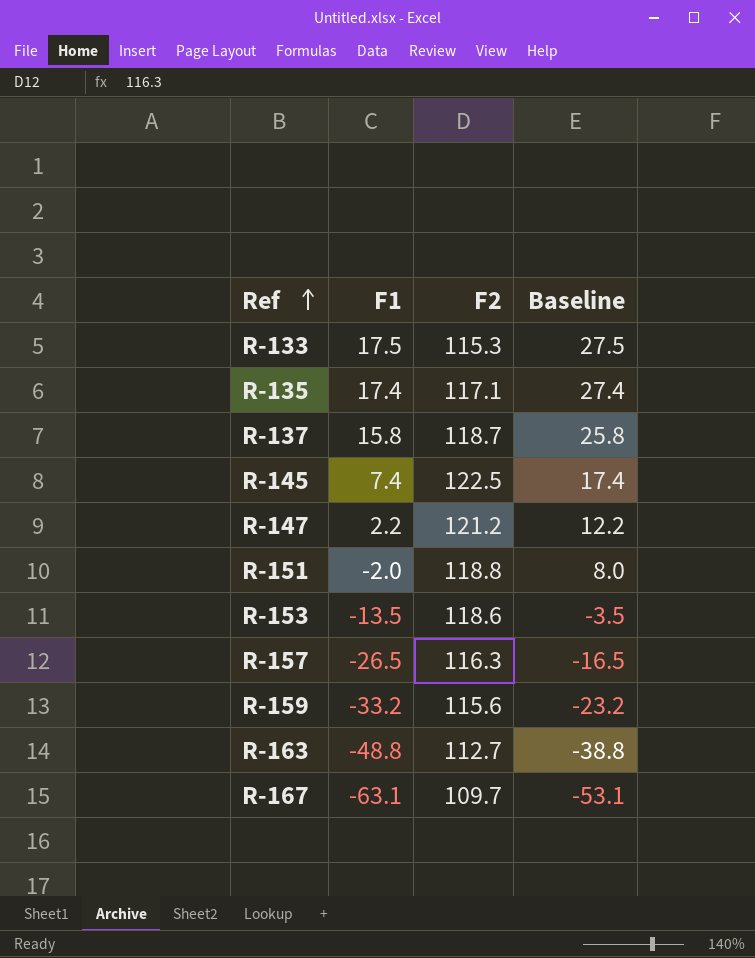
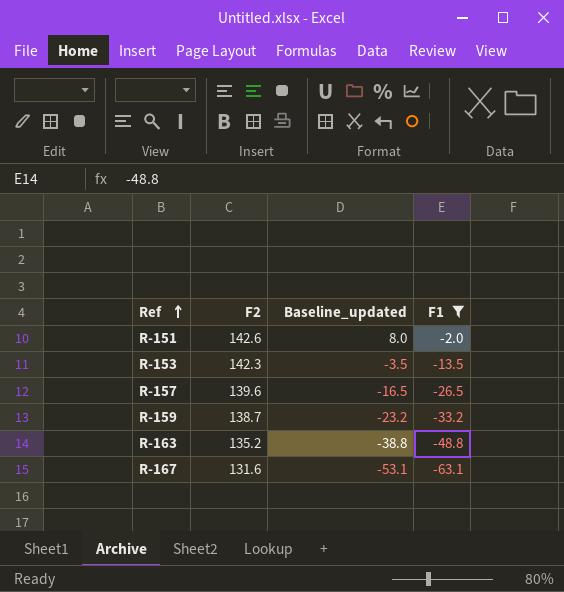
filter: none -> F1 <= -2.0
column name: Baseline -> Baseline_updated
column F1 | position: 2 -> 4
R-151 | F2: 118.8 -> 142.6
R-153 | F2: 118.6 -> 142.3
R-157 | F2: 116.3 -> 139.6
R-159 | F2: 115.6 -> 138.7
R-163 | F2: 112.7 -> 135.2
R-167 | F2: 109.7 -> 131.6

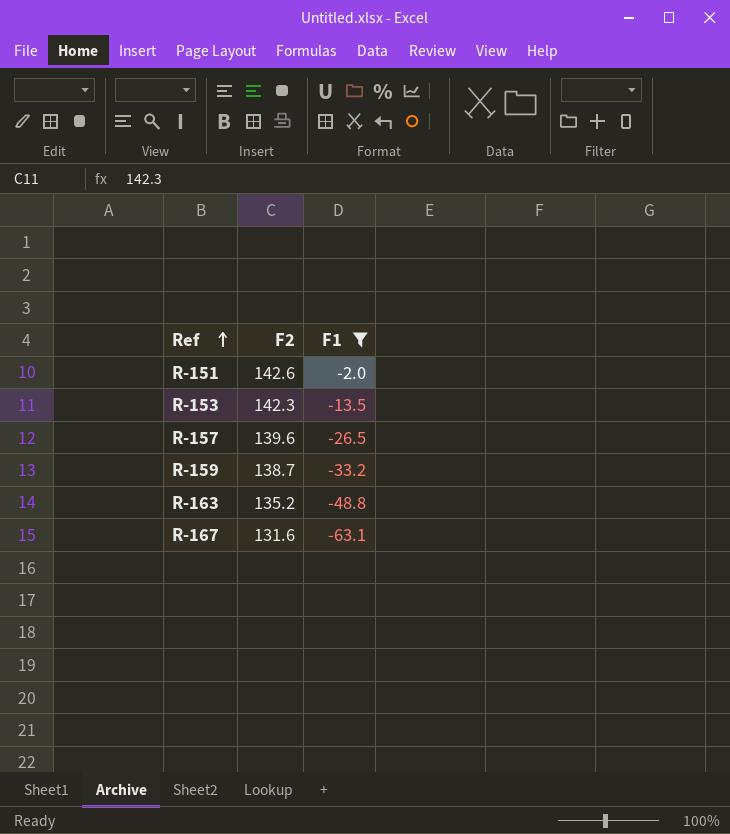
column Baseline_updated | formula: [F1] + 10 -> none

